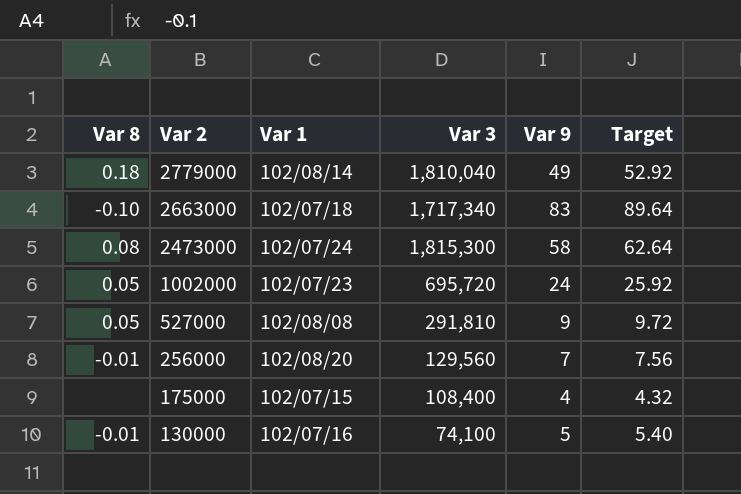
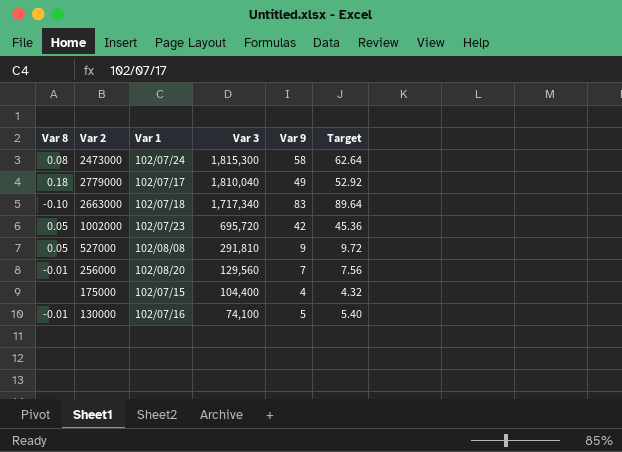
row order: Var 2 descending -> Var 3 descending
2779000 | Var 1: 102/08/14 -> 102/07/17
1002000 | Var 9: 24 -> 42
1002000 | Target: 25.92 -> 45.36
175000 | Var 3: 108,400 -> 104,400

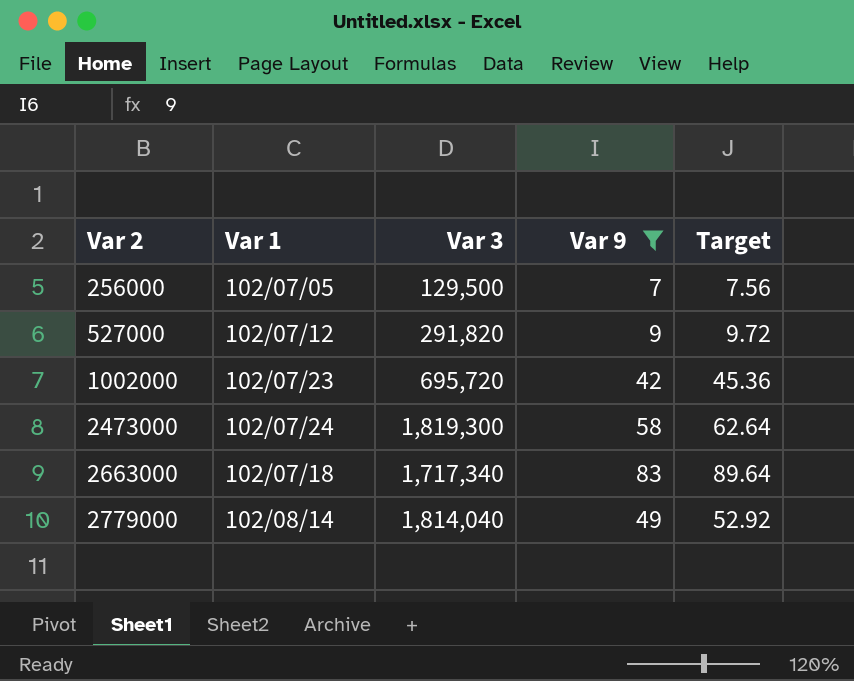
filter: none -> Var 9 >= 7
row order: Var 3 descending -> Var 2 ascending
column Var 8 | position: 1 -> none
256000 | Var 1: 102/08/20 -> 102/07/05
256000 | Var 3: 129,560 -> 129,500
527000 | Var 1: 102/08/08 -> 102/07/12
527000 | Var 3: 291,810 -> 291,820
2473000 | Var 3: 1,815,300 -> 1,819,300
2779000 | Var 1: 102/07/17 -> 102/08/14
2779000 | Var 3: 1,810,040 -> 1,814,040

